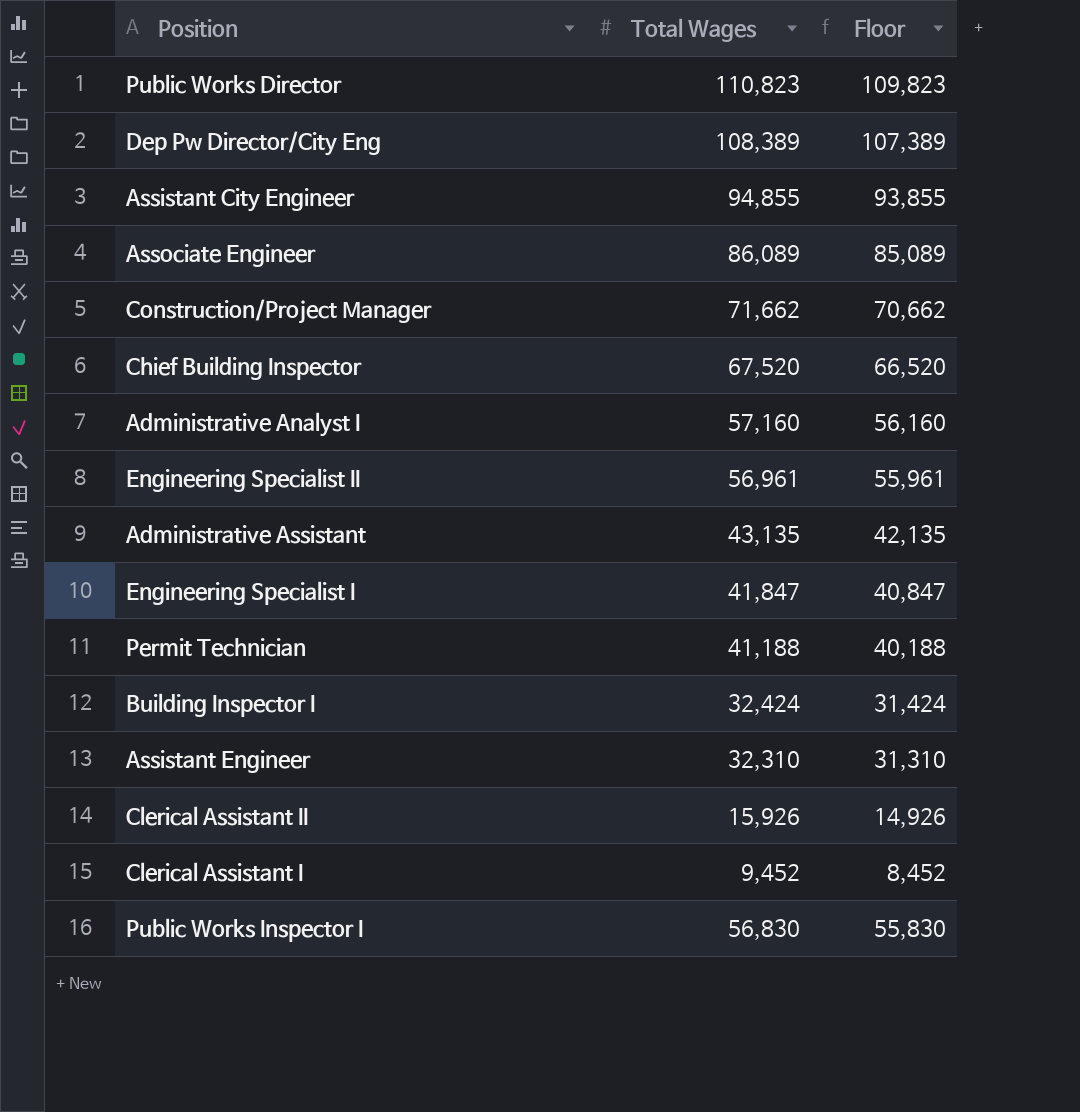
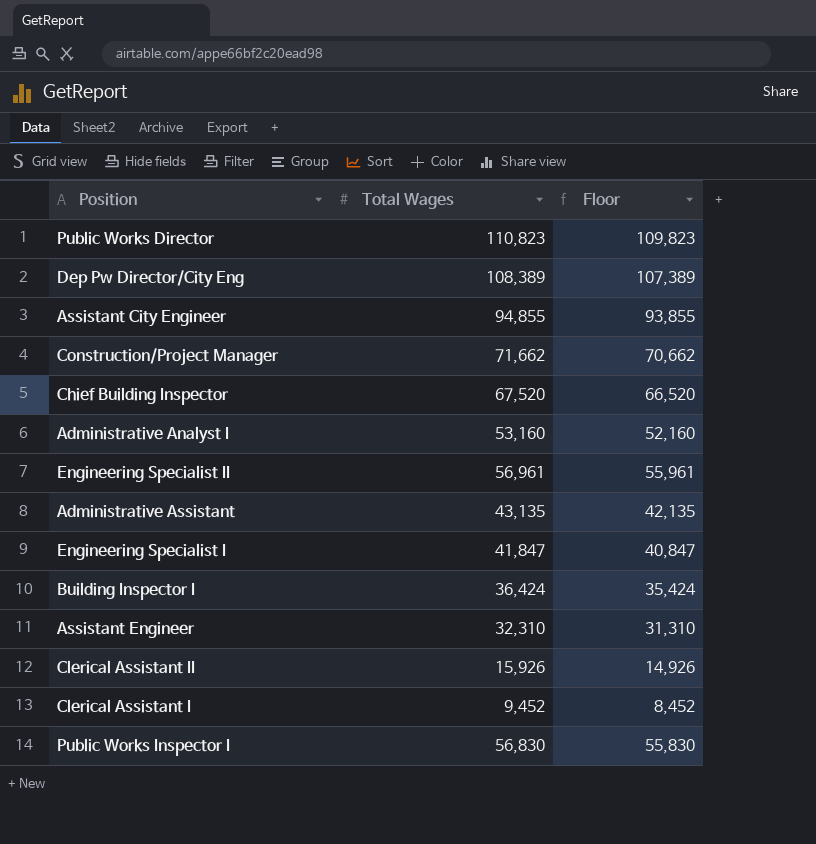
row Associate Engineer: 86,089 | 85,089 -> none
row Permit Technician: 41,188 | 40,188 -> none
Administrative Analyst I | Total Wages: 57,160 -> 53,160
Administrative Analyst I | Floor: 56,160 -> 52,160
Building Inspector I | Total Wages: 32,424 -> 36,424
Building Inspector I | Floor: 31,424 -> 35,424

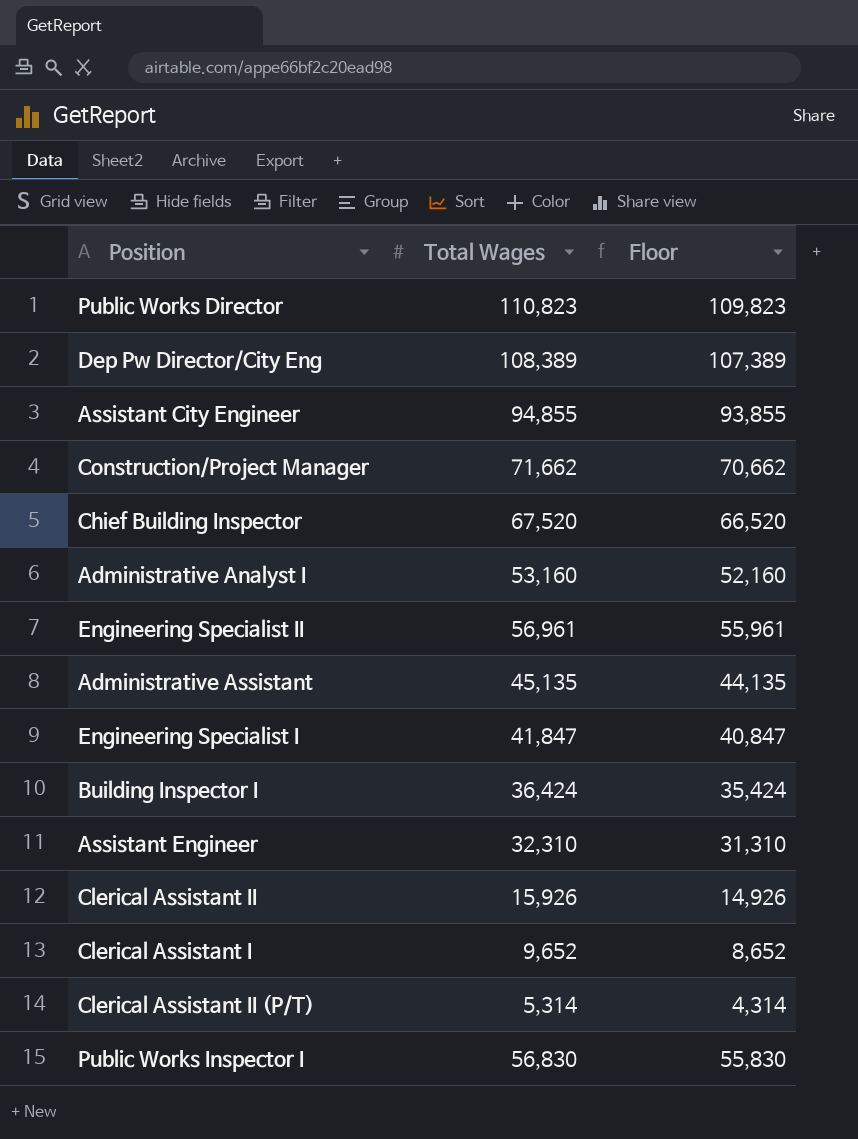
Administrative Assistant | Total Wages: 43,135 -> 45,135
Administrative Assistant | Floor: 42,135 -> 44,135
Clerical Assistant I | Total Wages: 9,452 -> 9,652
Clerical Assistant I | Floor: 8,452 -> 8,652
row Clerical Assistant II (P/T): none -> 5,314 | 4,314

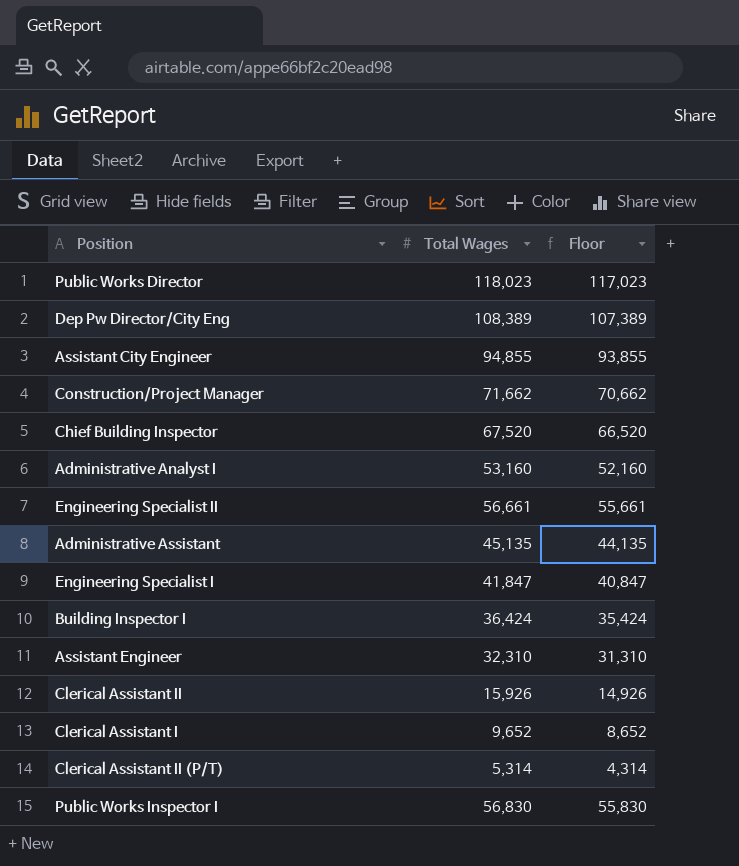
Public Works Director | Total Wages: 110,823 -> 118,023
Public Works Director | Floor: 109,823 -> 117,023
Engineering Specialist II | Total Wages: 56,961 -> 56,661
Engineering Specialist II | Floor: 55,961 -> 55,661

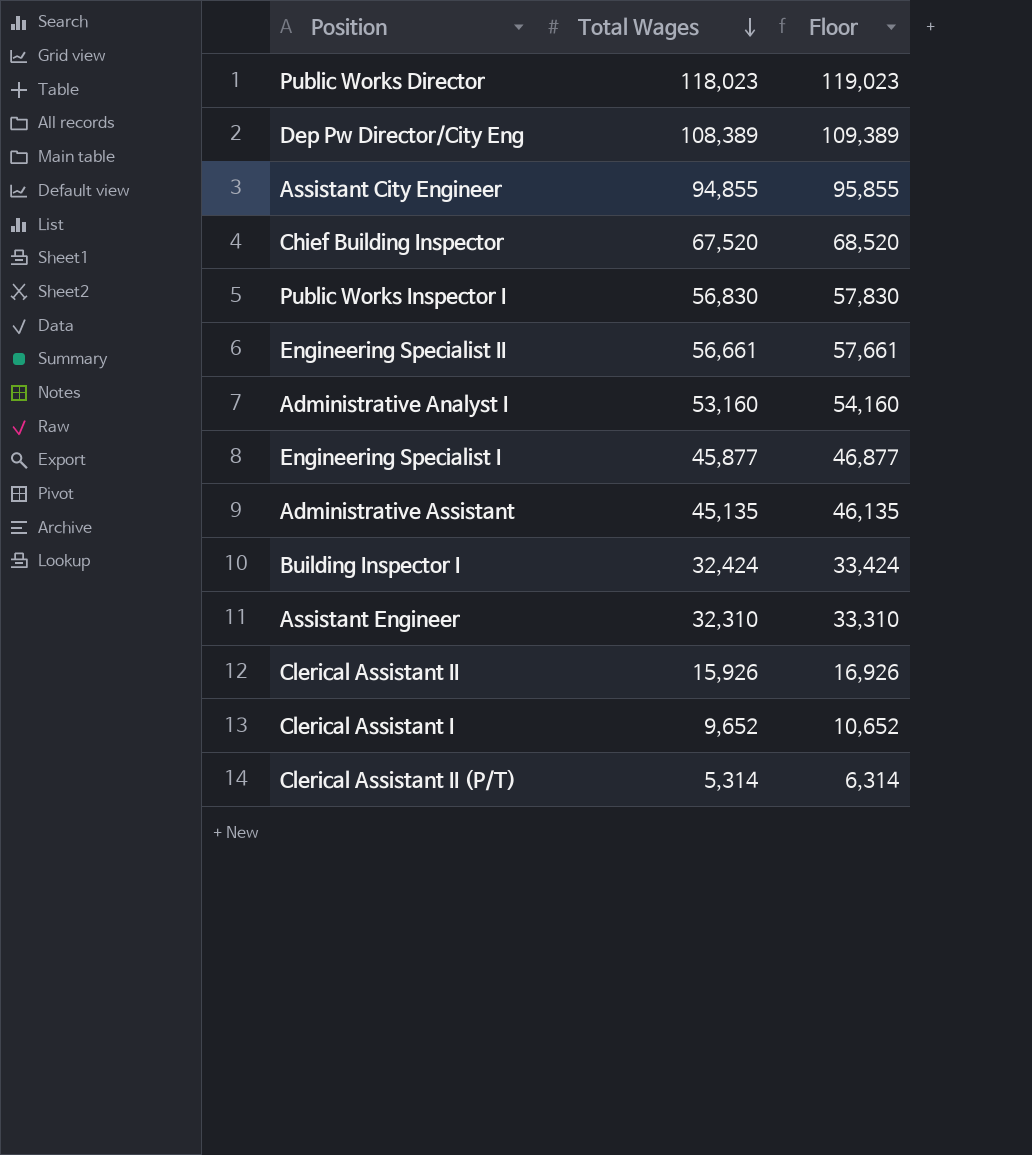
row order: none -> Total Wages descending
column Floor | formula: [Total Wages] - 1000 -> [Total Wages] + 1000
row Construction/Project Manager: 71,662 | 70,662 -> none
Engineering Specialist I | Total Wages: 41,847 -> 45,877
Building Inspector I | Total Wages: 36,424 -> 32,424

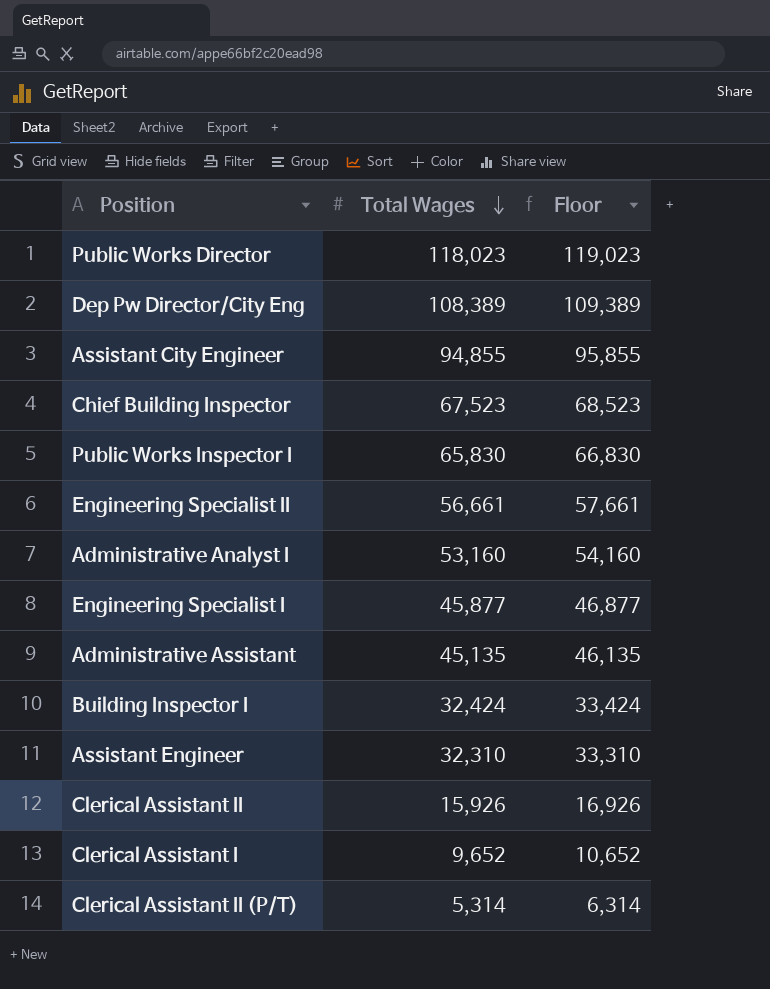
Chief Building Inspector | Total Wages: 67,520 -> 67,523
Chief Building Inspector | Floor: 68,520 -> 68,523
Public Works Inspector I | Total Wages: 56,830 -> 65,830
Public Works Inspector I | Floor: 57,830 -> 66,830

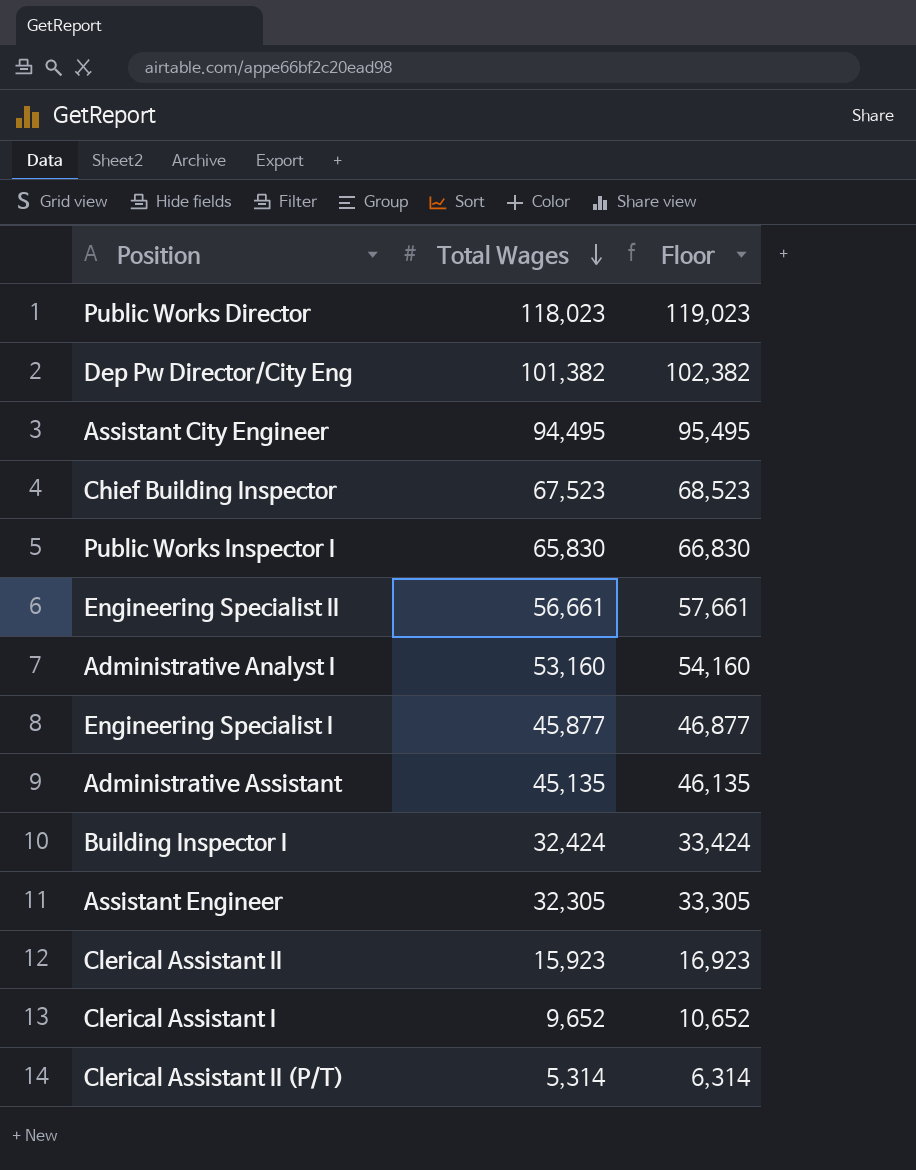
Dep Pw Director/City Eng | Total Wages: 108,389 -> 101,382
Dep Pw Director/City Eng | Floor: 109,389 -> 102,382
Assistant City Engineer | Total Wages: 94,855 -> 94,495
Assistant City Engineer | Floor: 95,855 -> 95,495
Assistant Engineer | Total Wages: 32,310 -> 32,305
Assistant Engineer | Floor: 33,310 -> 33,305
Clerical Assistant II | Total Wages: 15,926 -> 15,923
Clerical Assistant II | Floor: 16,926 -> 16,923

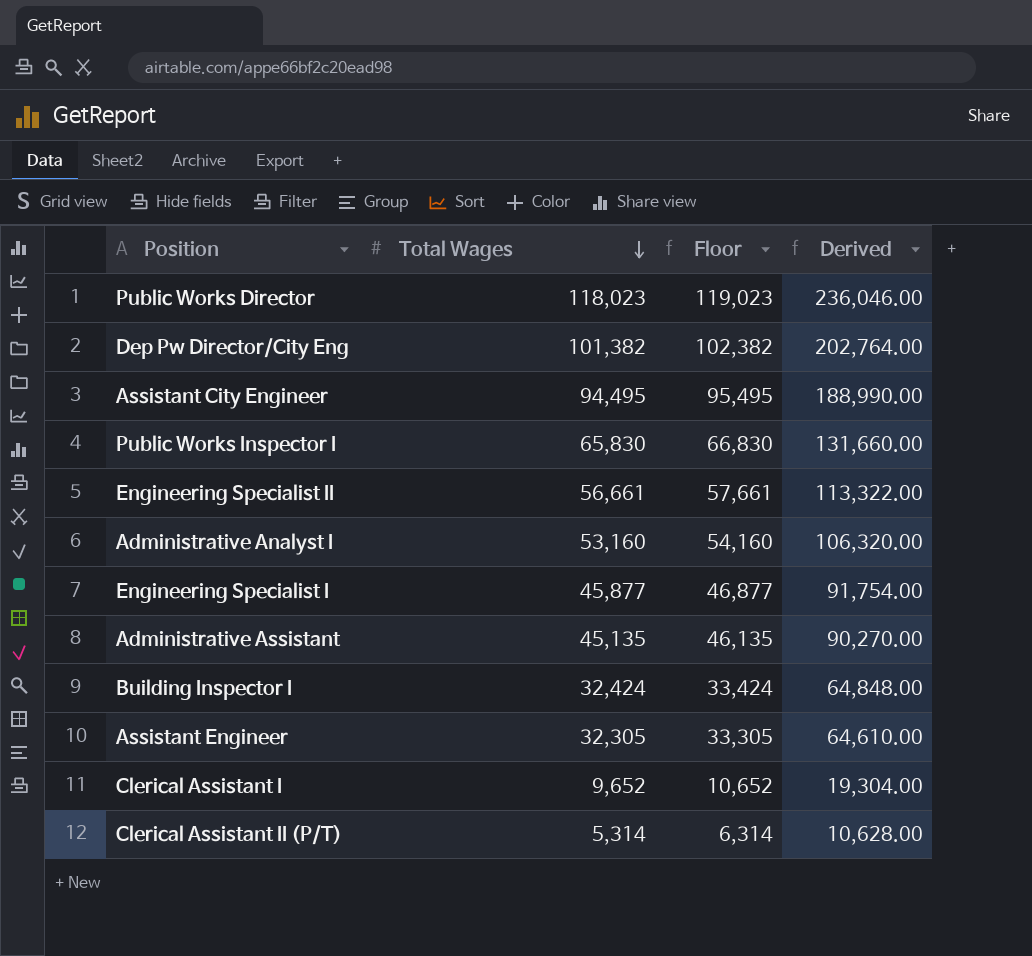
column Derived | formula: none -> [Total Wages] * 2
row Chief Building Inspector: 67,523 | 68,523 -> none
row Clerical Assistant II: 15,923 | 16,923 -> none

